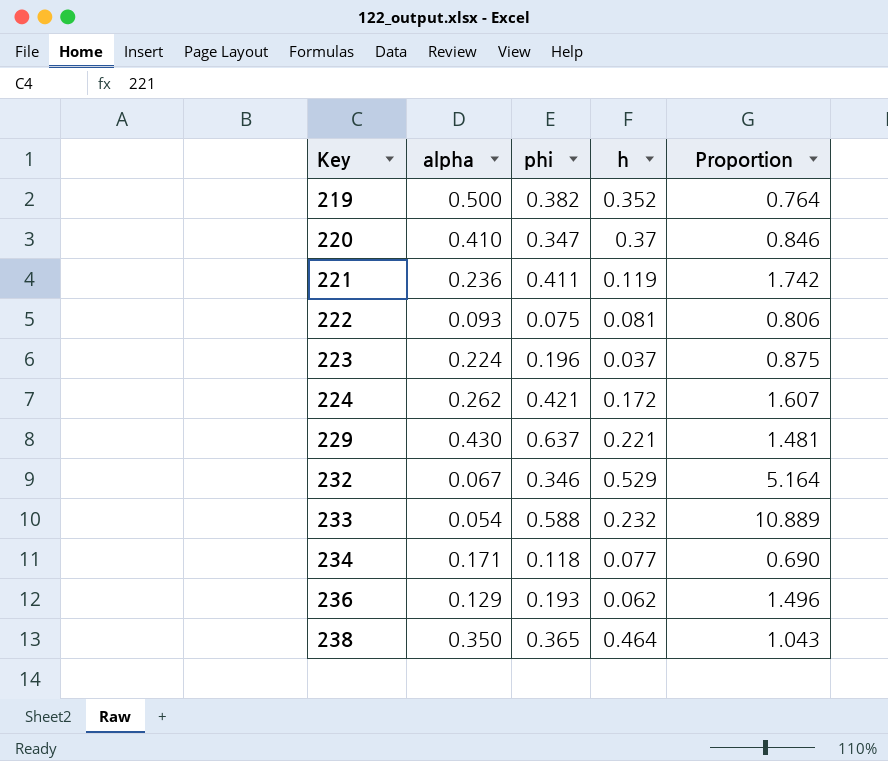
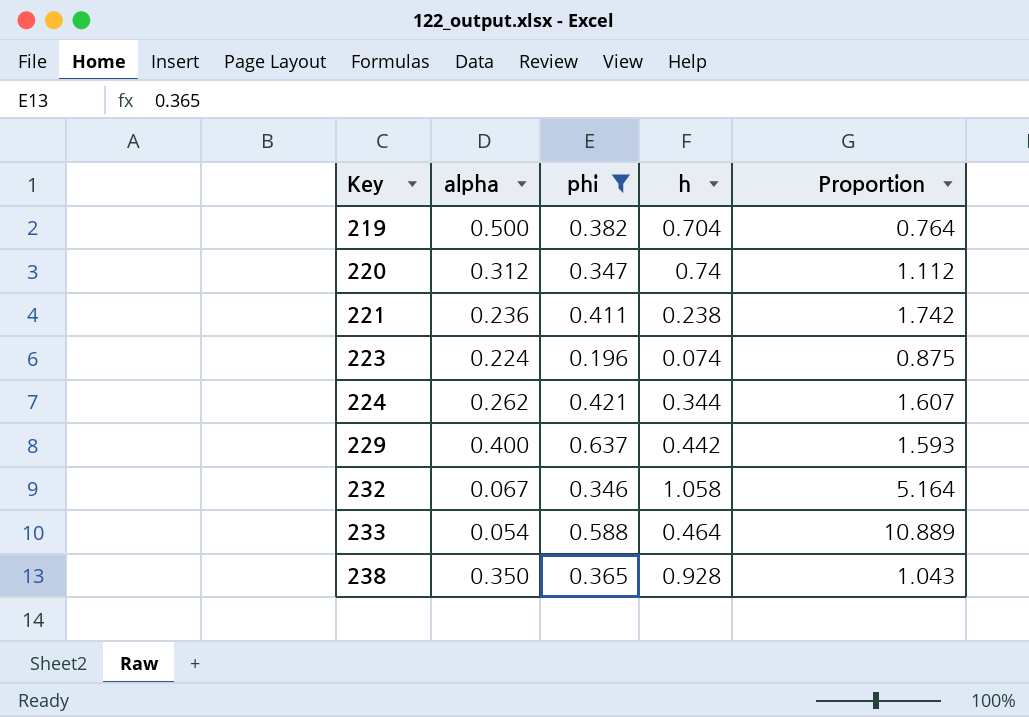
filter: none -> phi >= 0.196
219 | h: 0.352 -> 0.704
220 | alpha: 0.410 -> 0.312
220 | h: 0.37 -> 0.74
220 | Proportion: 0.846 -> 1.112
221 | h: 0.119 -> 0.238
223 | h: 0.037 -> 0.074
224 | h: 0.172 -> 0.344
229 | alpha: 0.430 -> 0.400
229 | h: 0.221 -> 0.442
229 | Proportion: 1.481 -> 1.593
232 | h: 0.529 -> 1.058
233 | h: 0.232 -> 0.464
238 | h: 0.464 -> 0.928

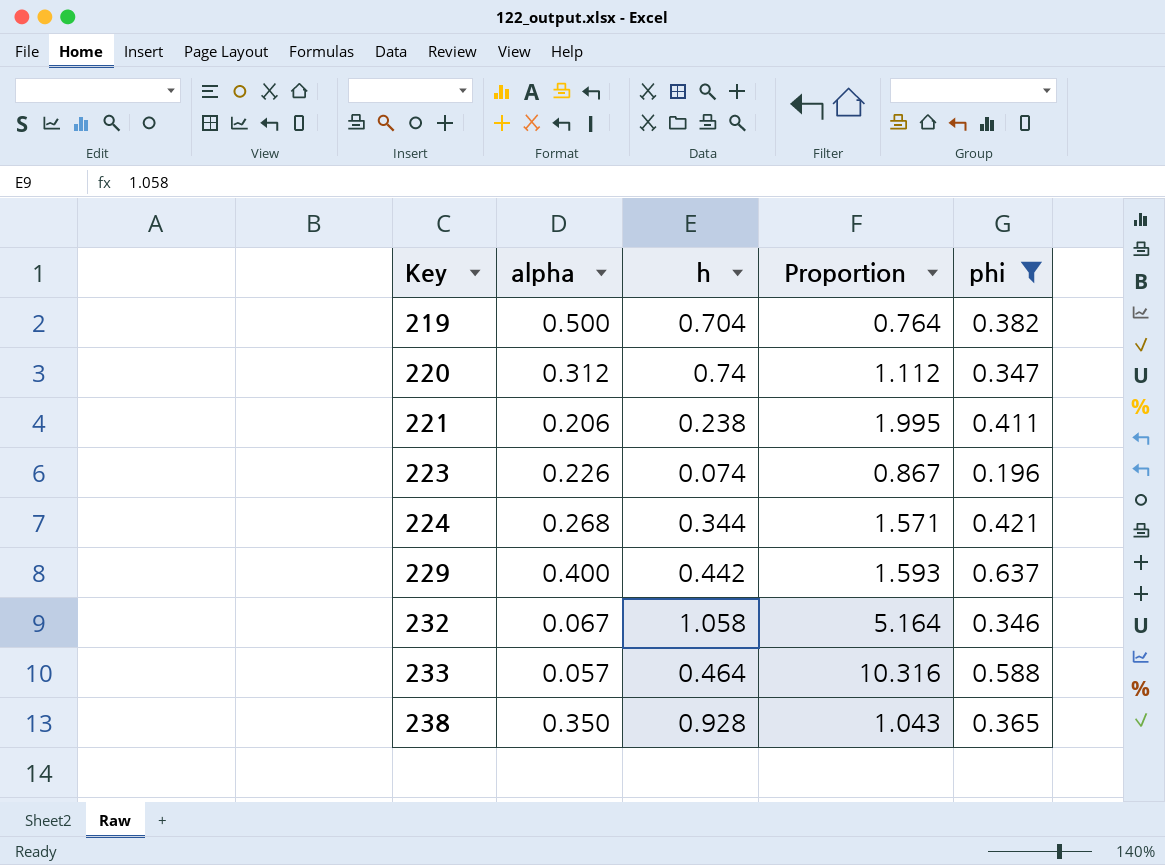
column phi | position: 3 -> 5
221 | alpha: 0.236 -> 0.206
221 | Proportion: 1.742 -> 1.995
223 | alpha: 0.224 -> 0.226
223 | Proportion: 0.875 -> 0.867
224 | alpha: 0.262 -> 0.268
224 | Proportion: 1.607 -> 1.571
233 | alpha: 0.054 -> 0.057
233 | Proportion: 10.889 -> 10.316

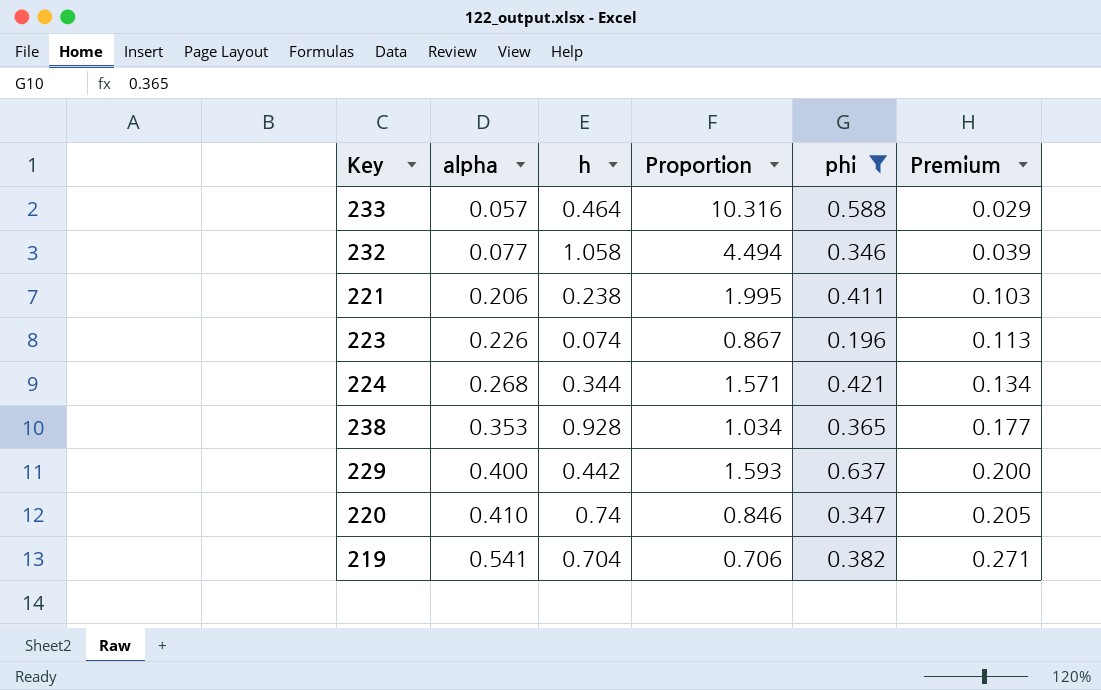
row order: Key ascending -> alpha ascending
column Premium | formula: none -> [alpha] * 0.5
232 | alpha: 0.067 -> 0.077
232 | Proportion: 5.164 -> 4.494
238 | alpha: 0.350 -> 0.353
238 | Proportion: 1.043 -> 1.034
220 | alpha: 0.312 -> 0.410
220 | Proportion: 1.112 -> 0.846
219 | alpha: 0.500 -> 0.541
219 | Proportion: 0.764 -> 0.706

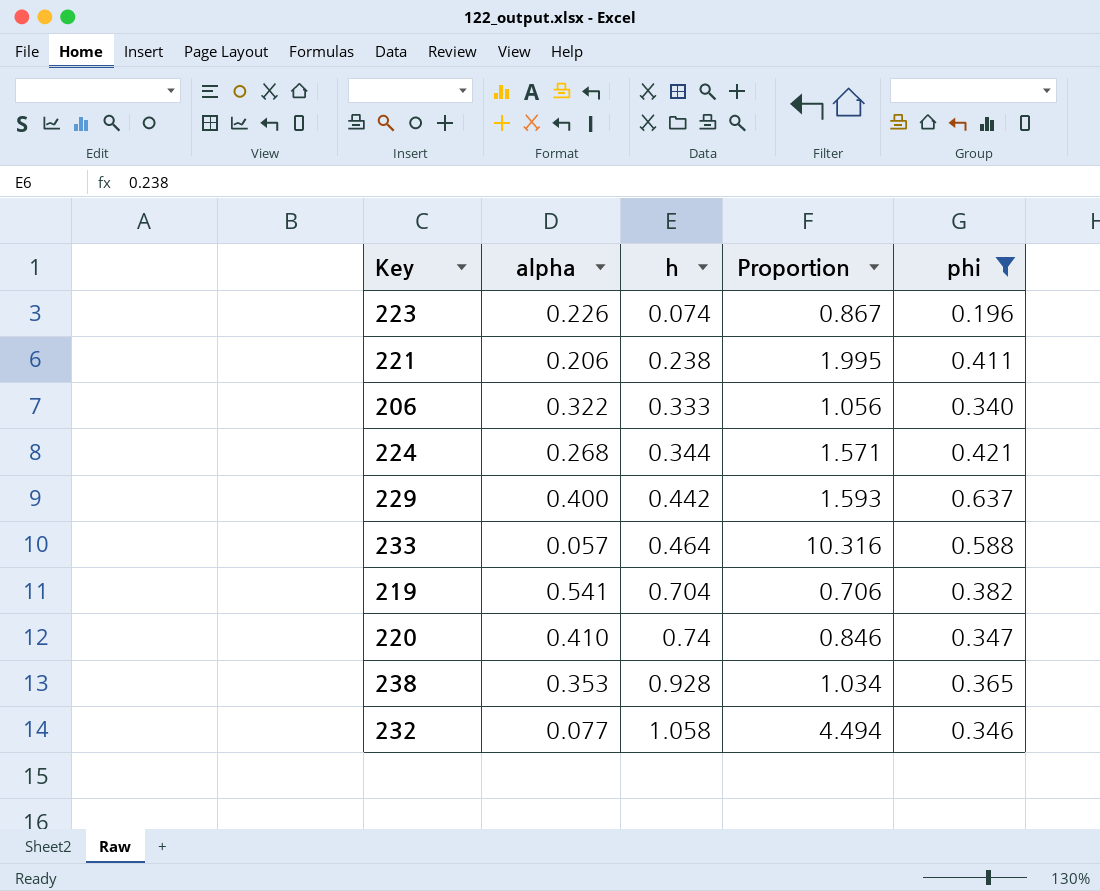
row order: alpha ascending -> h ascending
column Premium | formula: [alpha] * 0.5 -> none
row 206: none -> 0.322 | 0.333 | 1.056 | 0.340

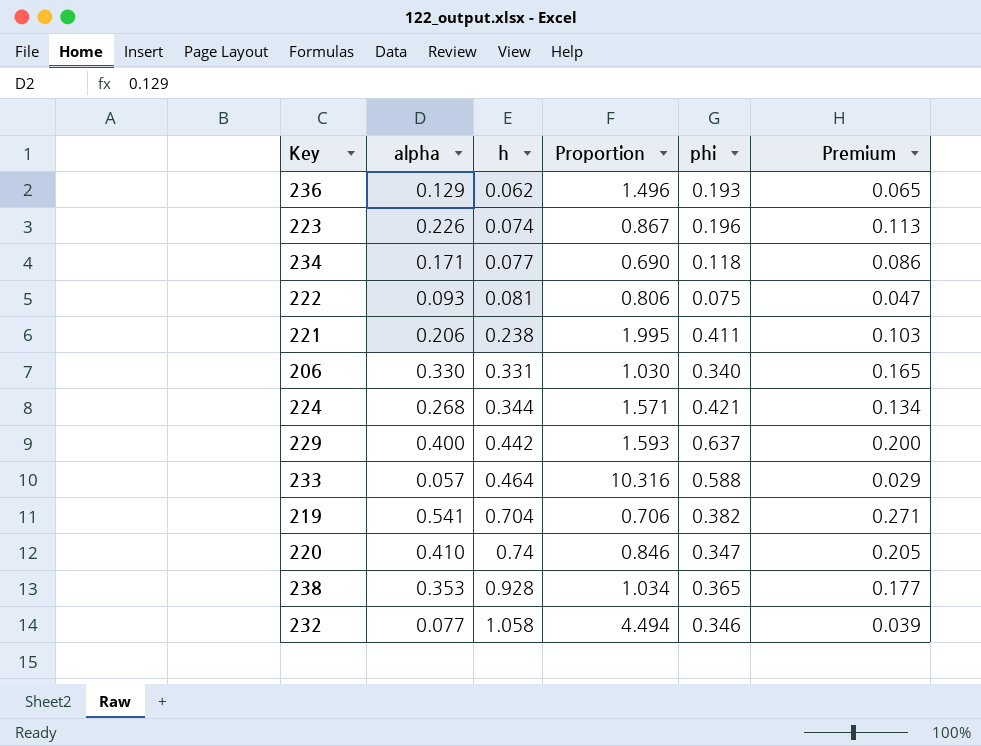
filter: phi >= 0.196 -> none
column Premium | formula: none -> [alpha] * 0.5
206 | alpha: 0.322 -> 0.330
206 | h: 0.333 -> 0.331
206 | Proportion: 1.056 -> 1.030

